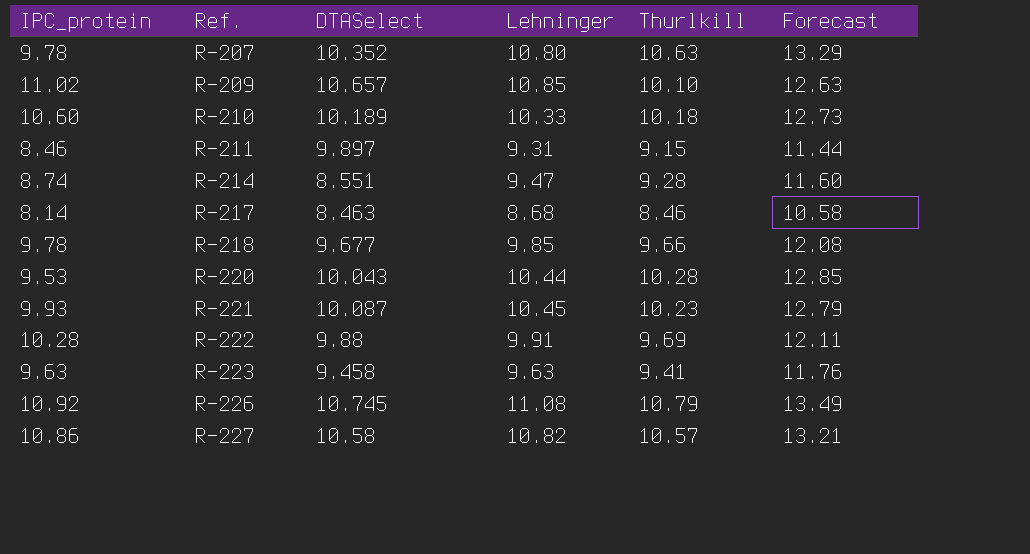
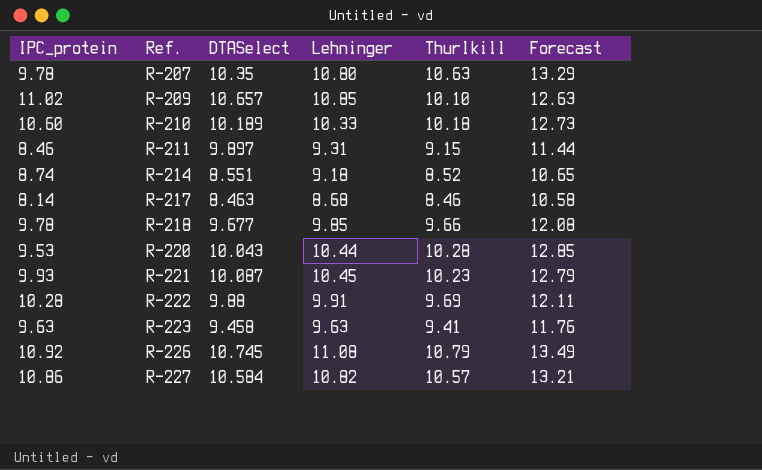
R-207 | DTASelect: 10.352 -> 10.35
R-214 | Lehninger: 9.47 -> 9.18
R-214 | Thurlkill: 9.28 -> 8.52
R-214 | Forecast: 11.60 -> 10.65
R-227 | DTASelect: 10.58 -> 10.584

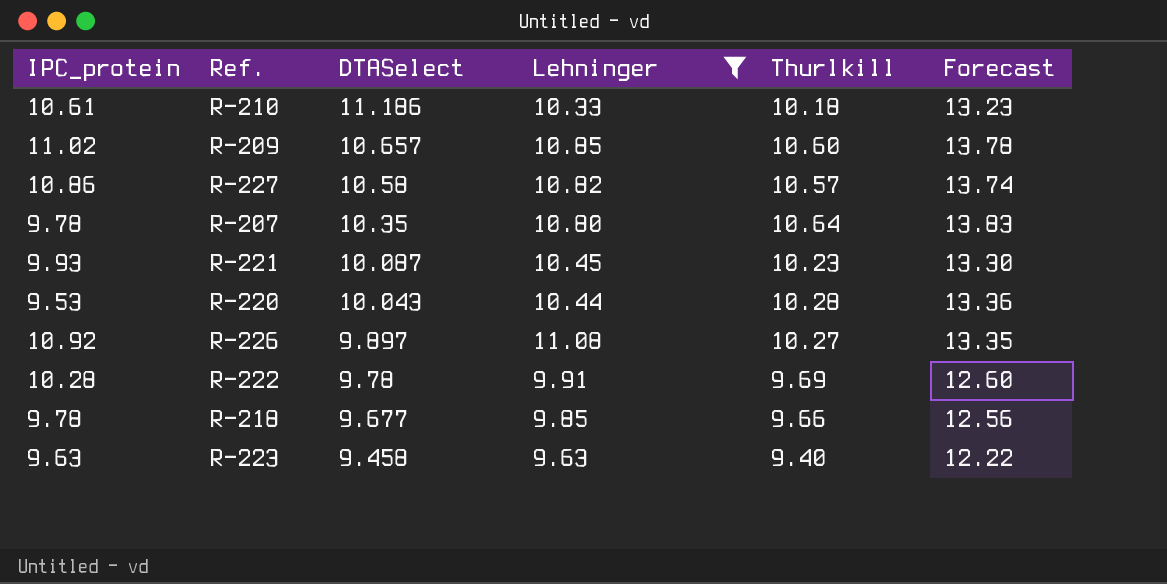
filter: none -> Lehninger >= 9.63
row order: Ref. ascending -> DTASelect descending
column Forecast | formula: [Thurlkill] * 1.25 -> [Thurlkill] * 1.3
R-210 | IPC_protein: 10.60 -> 10.61
R-210 | DTASelect: 10.189 -> 11.186
R-209 | Thurlkill: 10.10 -> 10.60
R-227 | DTASelect: 10.584 -> 10.58
R-207 | Thurlkill: 10.63 -> 10.64
R-226 | DTASelect: 10.745 -> 9.897
R-226 | Thurlkill: 10.79 -> 10.27
R-222 | DTASelect: 9.88 -> 9.78
R-223 | Thurlkill: 9.41 -> 9.40

